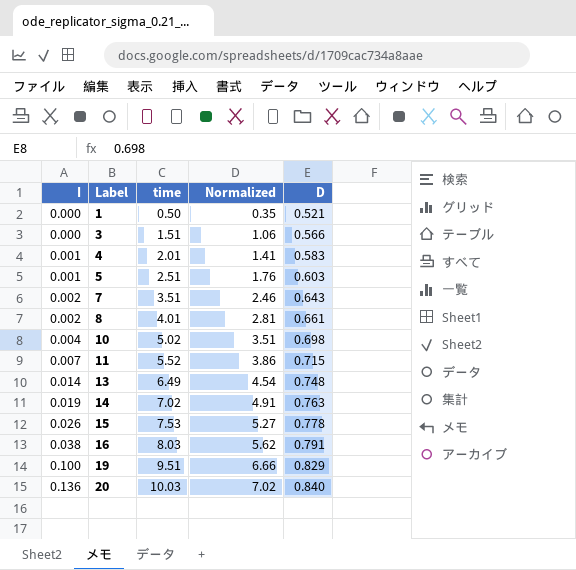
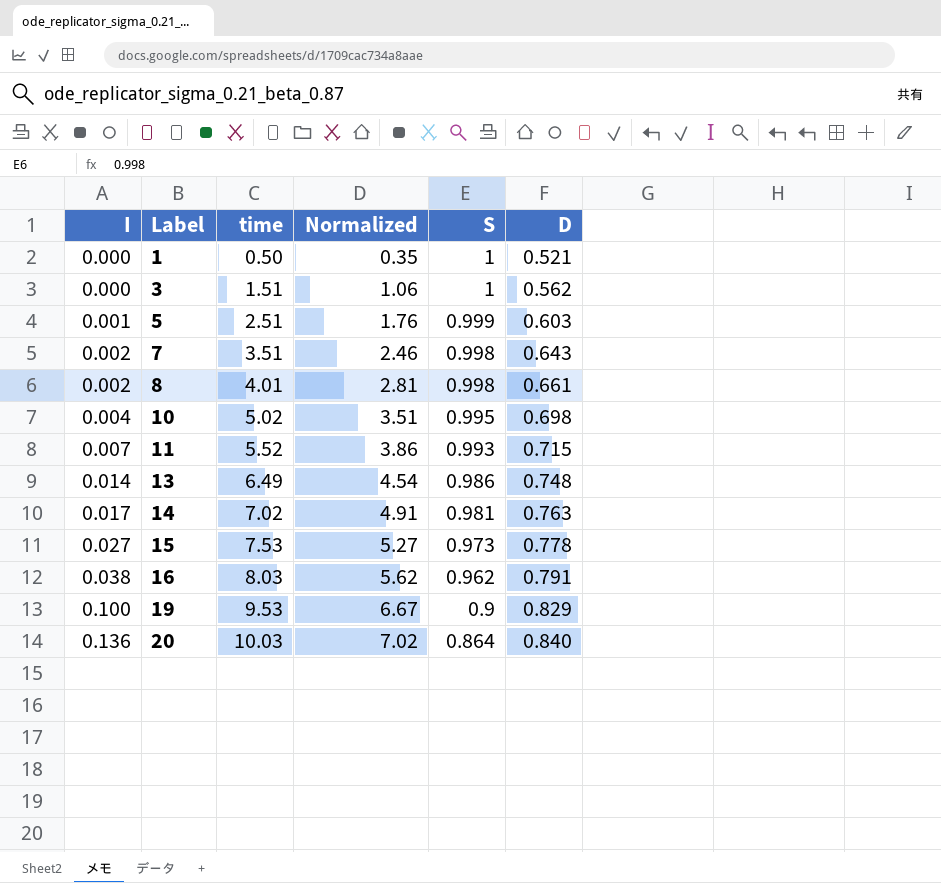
column S | position: none -> 5
row 4: 0.001 | 2.01 | 1.41 | 0.583 -> none
3 | D: 0.566 -> 0.562
14 | I: 0.019 -> 0.017
15 | I: 0.026 -> 0.027
19 | time: 9.51 -> 9.53
19 | Normalized: 6.66 -> 6.67

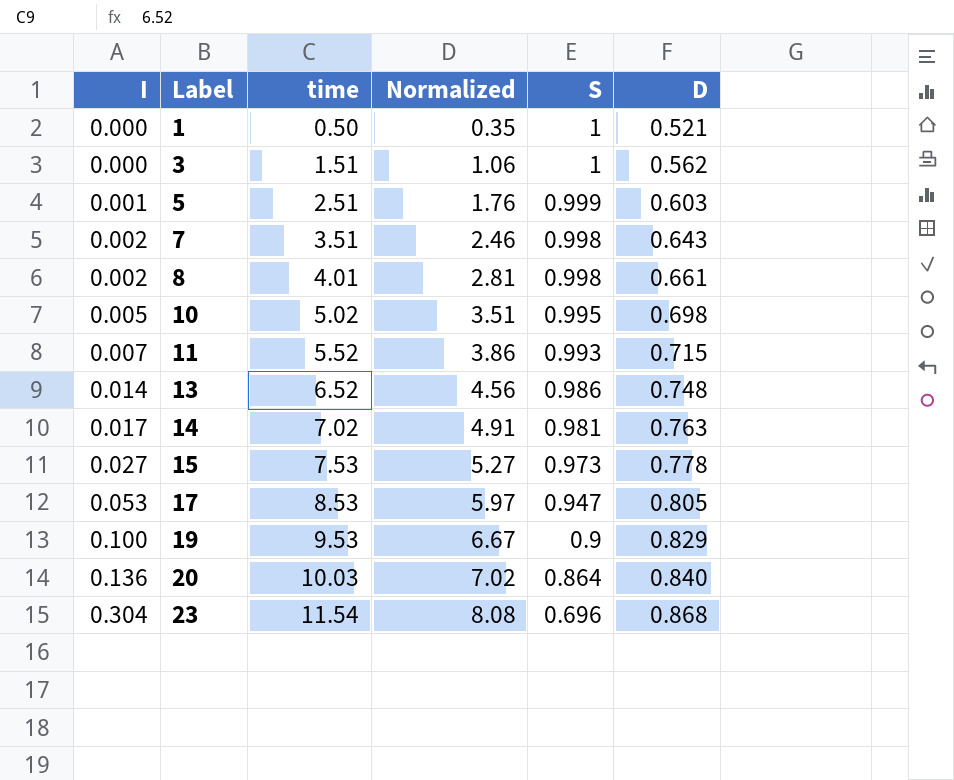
row 16: 0.038 | 8.03 | 5.62 | 0.962 | 0.791 -> none
10 | I: 0.004 -> 0.005
13 | time: 6.49 -> 6.52
13 | Normalized: 4.54 -> 4.56
row 17: none -> 0.053 | 8.53 | 5.97 | 0.947 | 0.805
row 23: none -> 0.304 | 11.54 | 8.08 | 0.696 | 0.868

